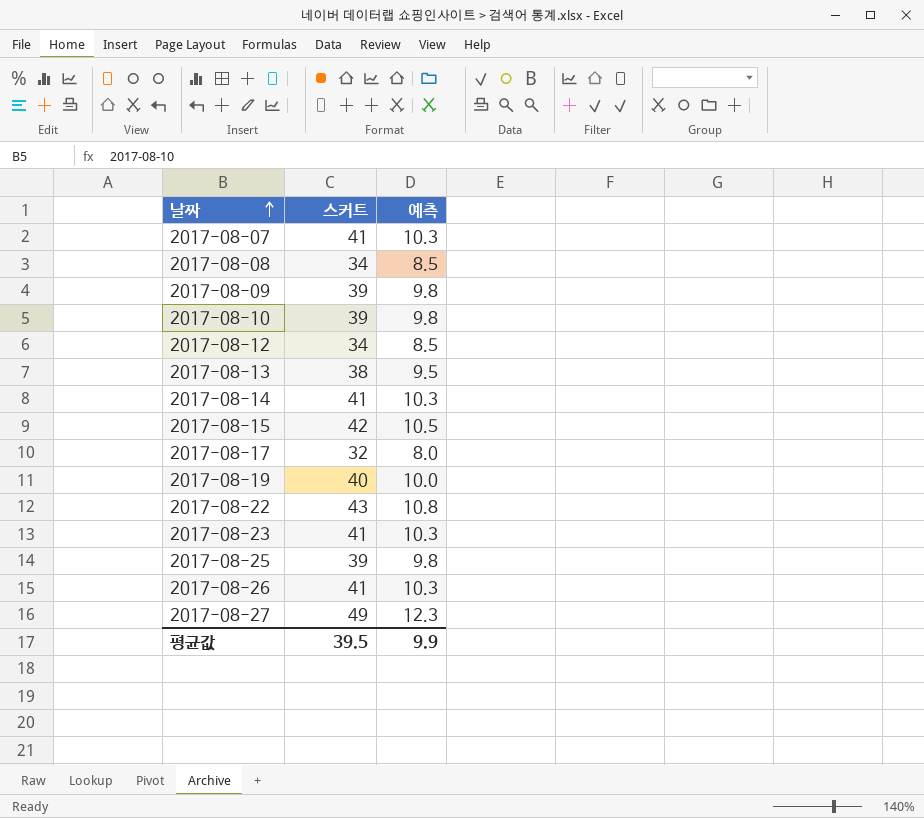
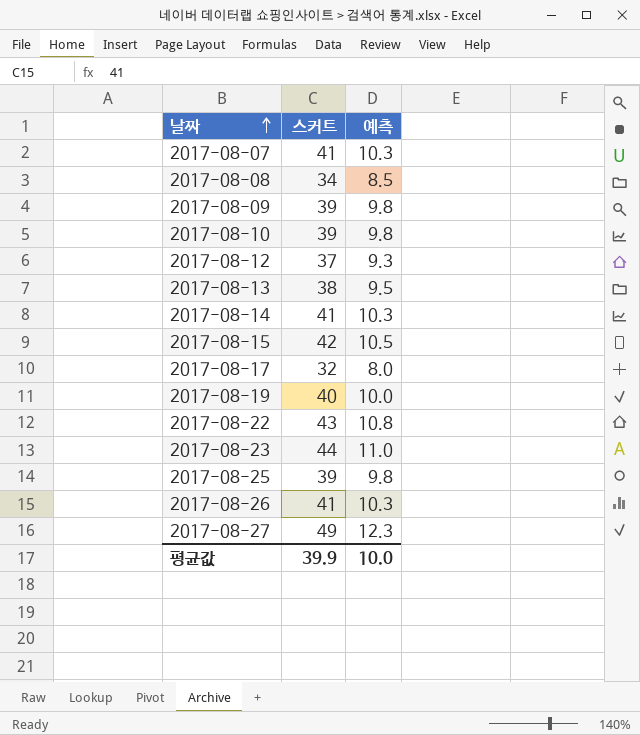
2017-08-12 | 스커트: 34 -> 37
2017-08-12 | 예측: 8.5 -> 9.3
2017-08-23 | 스커트: 41 -> 44
2017-08-23 | 예측: 10.3 -> 11.0
평균값 | 스커트: 39.5 -> 39.9
평균값 | 예측: 9.9 -> 10.0

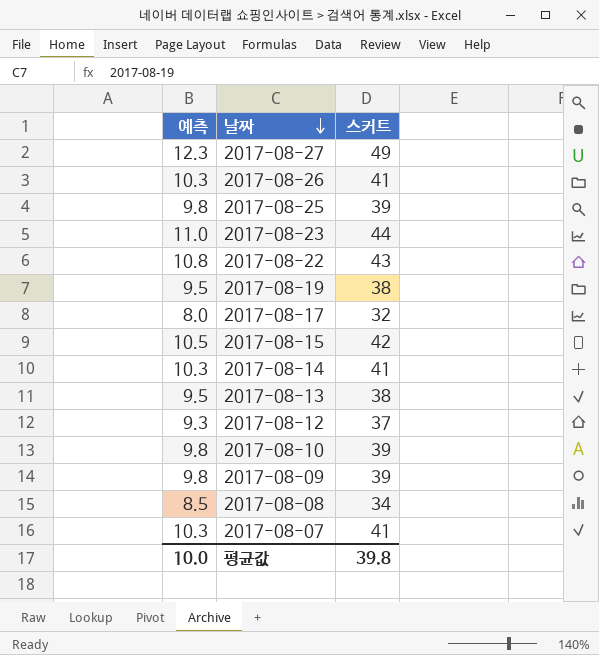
row order: 날짜 ascending -> 날짜 descending
column 예측 | position: 3 -> 1
2017-08-19 | 예측: 10.0 -> 9.5
2017-08-19 | 스커트: 40 -> 38
평균값 | 스커트: 39.9 -> 39.8

